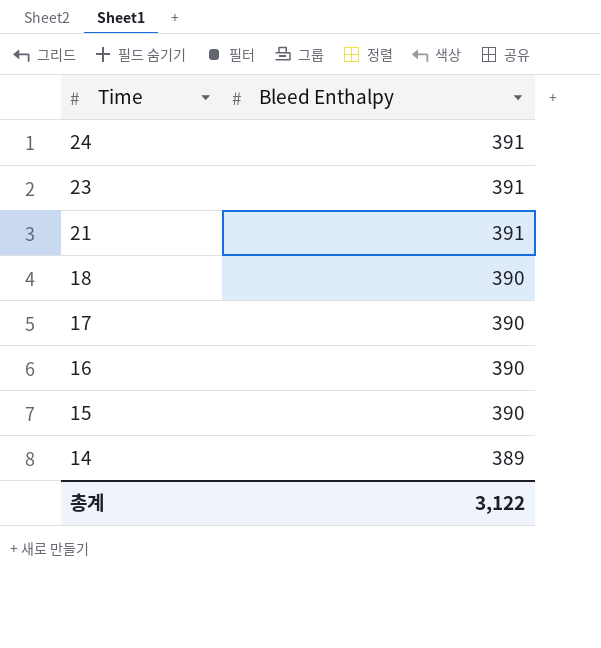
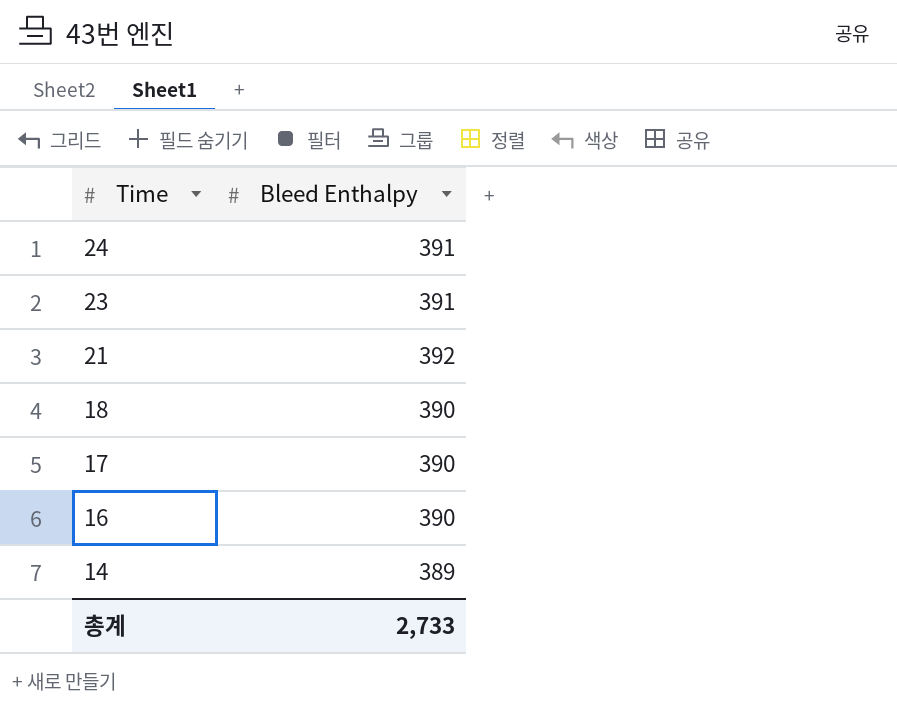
row 15: 390 -> none
21 | Bleed Enthalpy: 391 -> 392
총계 | Bleed Enthalpy: 3,122 -> 2,733

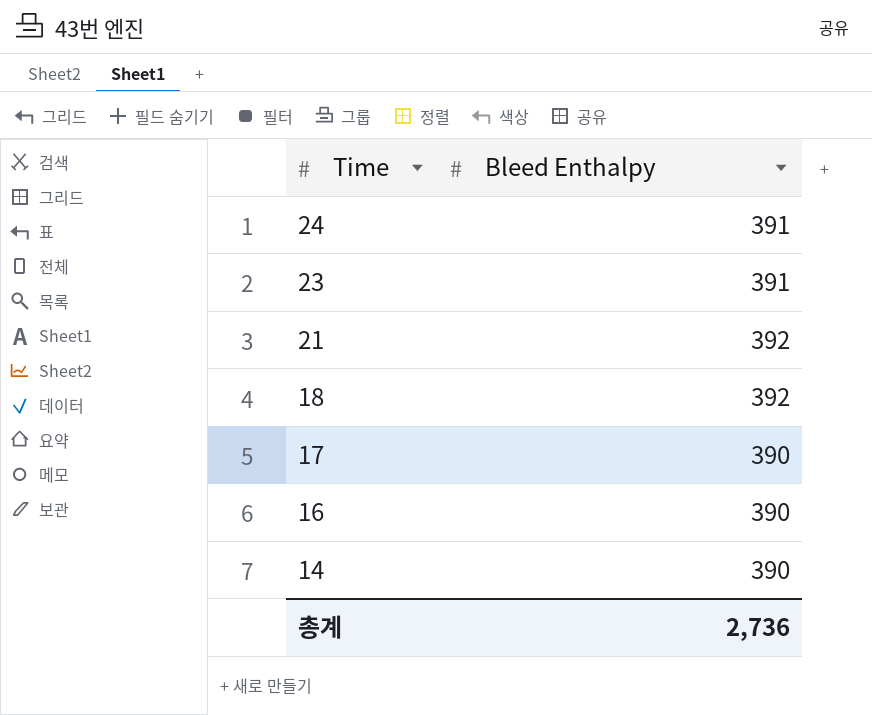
18 | Bleed Enthalpy: 390 -> 392
14 | Bleed Enthalpy: 389 -> 390
총계 | Bleed Enthalpy: 2,733 -> 2,736

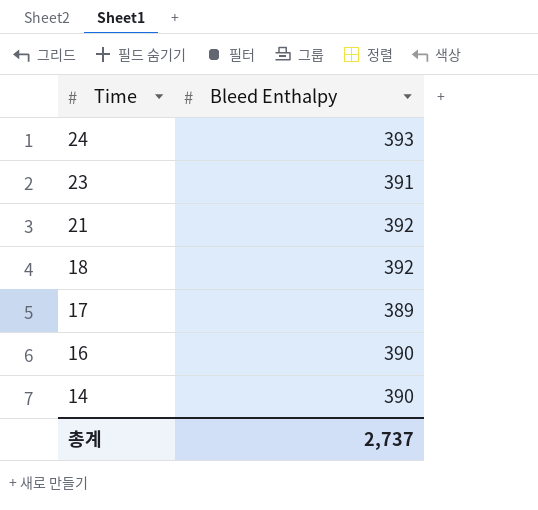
24 | Bleed Enthalpy: 391 -> 393
17 | Bleed Enthalpy: 390 -> 389
총계 | Bleed Enthalpy: 2,736 -> 2,737

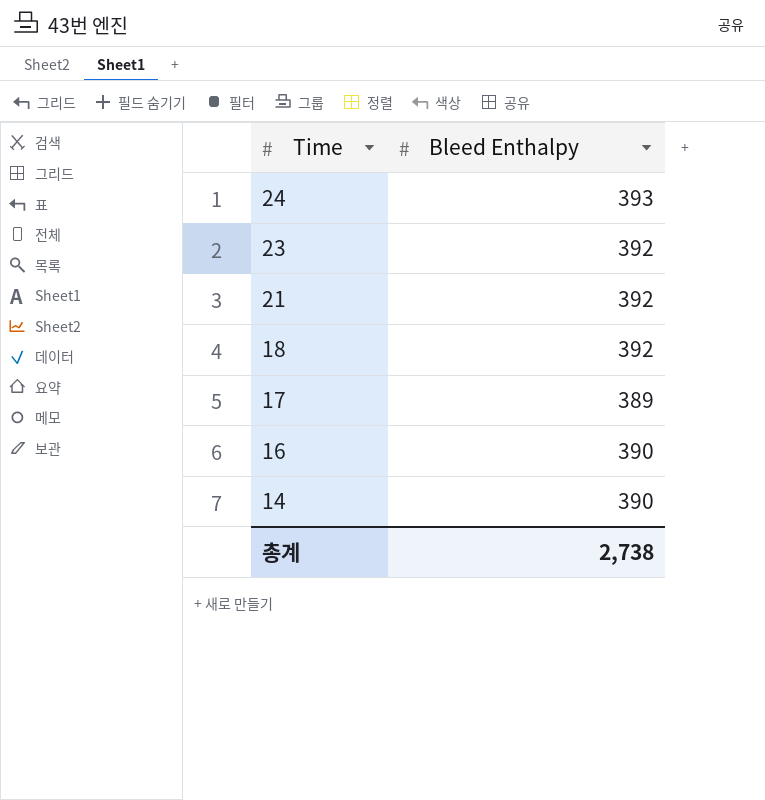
23 | Bleed Enthalpy: 391 -> 392
총계 | Bleed Enthalpy: 2,737 -> 2,738

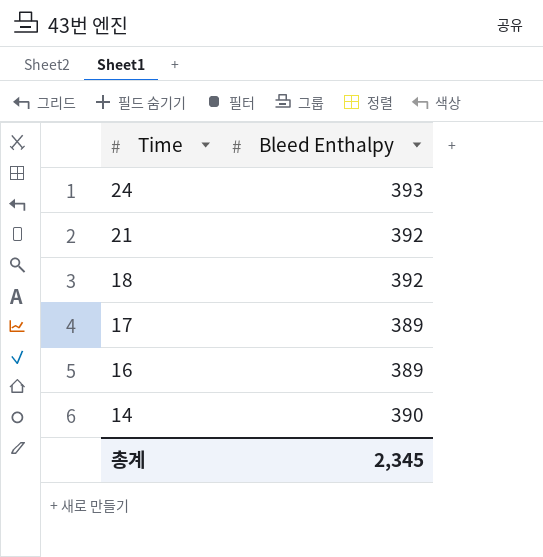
row 23: 392 -> none
16 | Bleed Enthalpy: 390 -> 389
총계 | Bleed Enthalpy: 2,738 -> 2,345

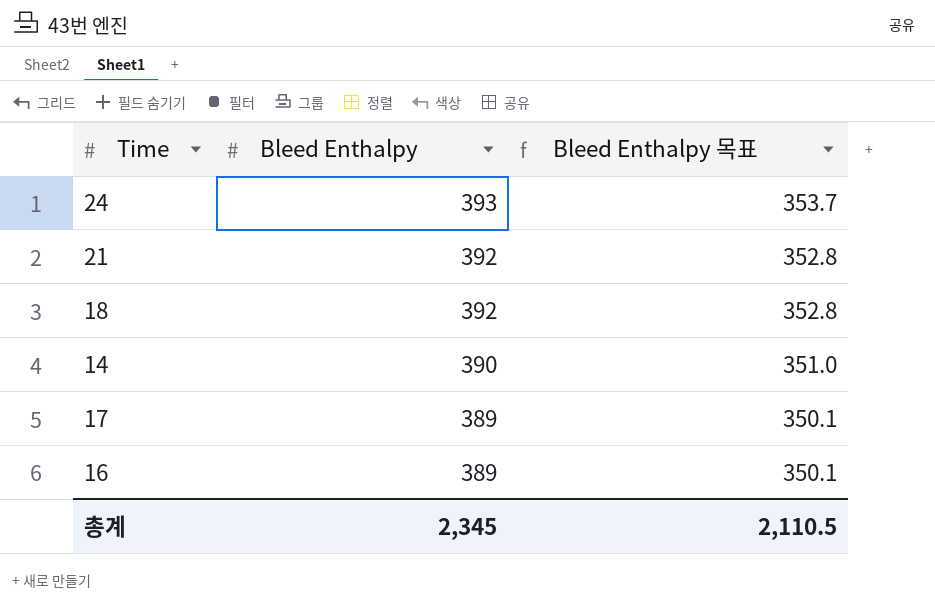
row order: Time descending -> Bleed Enthalpy descending
column Bleed Enthalpy 목표 | formula: none -> [Bleed Enthalpy] * 0.9

